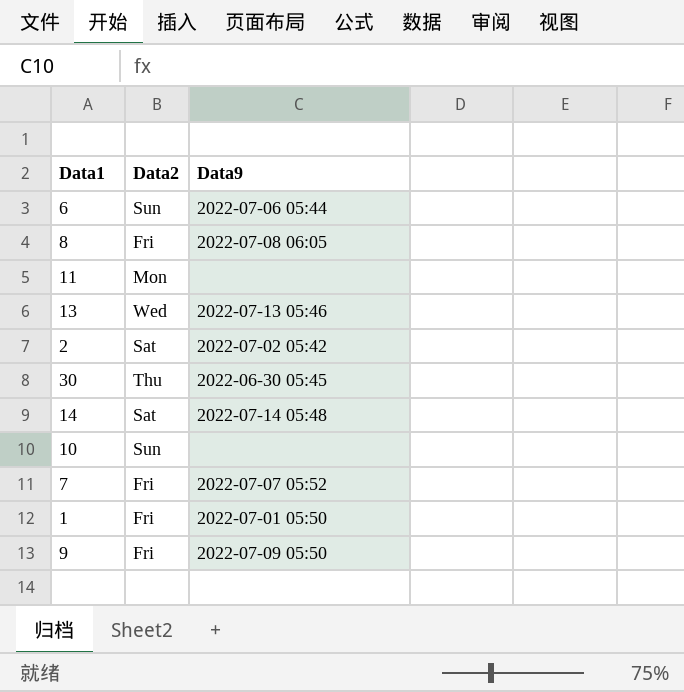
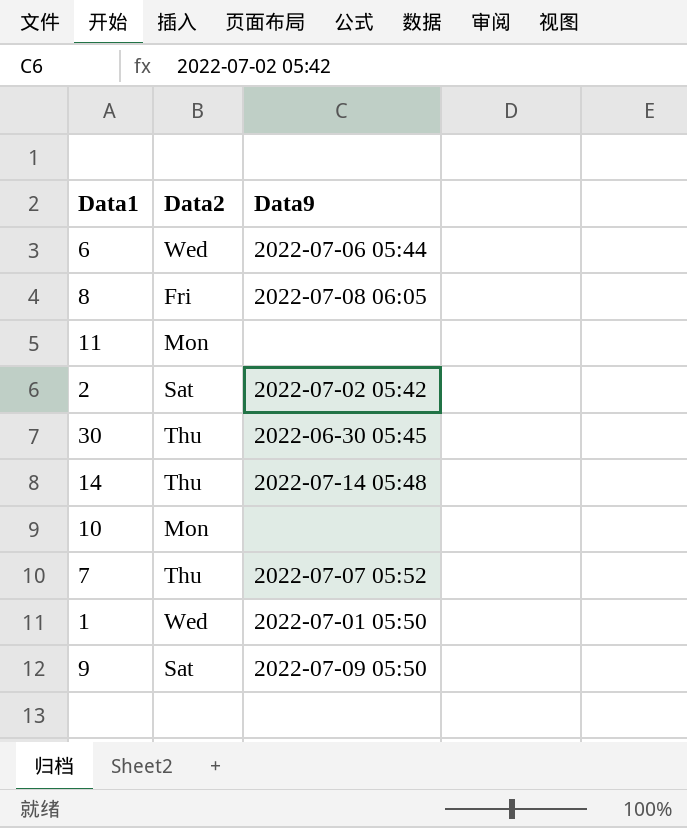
row 13: Wed | 2022-07-13 05:46 -> none
6 | Data2: Sun -> Wed
14 | Data2: Sat -> Thu
10 | Data2: Sun -> Mon
7 | Data2: Fri -> Thu
1 | Data2: Fri -> Wed
9 | Data2: Fri -> Sat

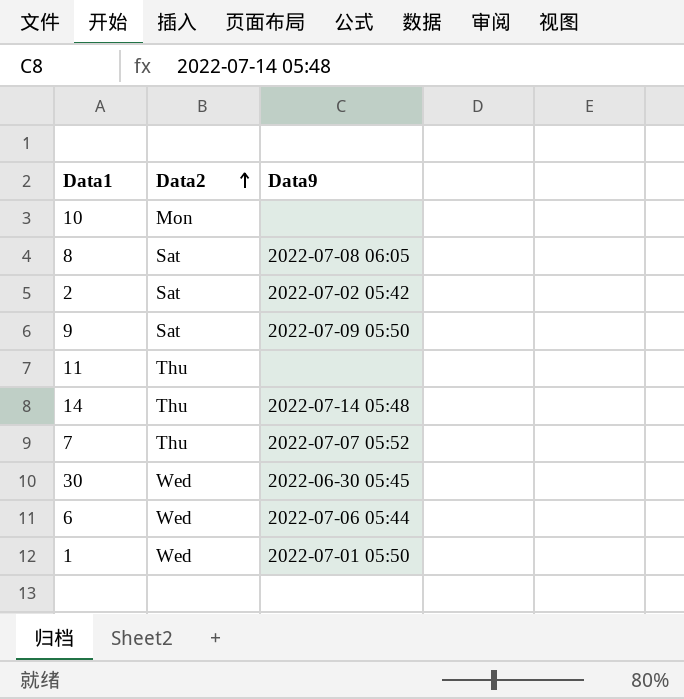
row order: none -> Data2 ascending
8 | Data2: Fri -> Sat
11 | Data2: Mon -> Thu
30 | Data2: Thu -> Wed

